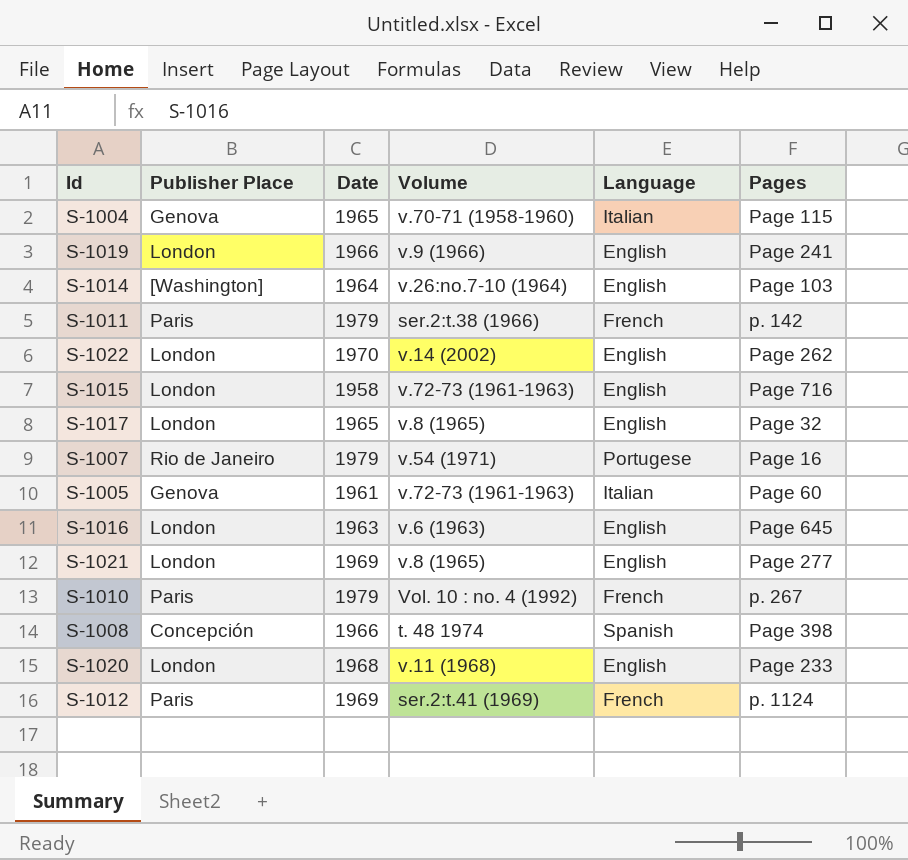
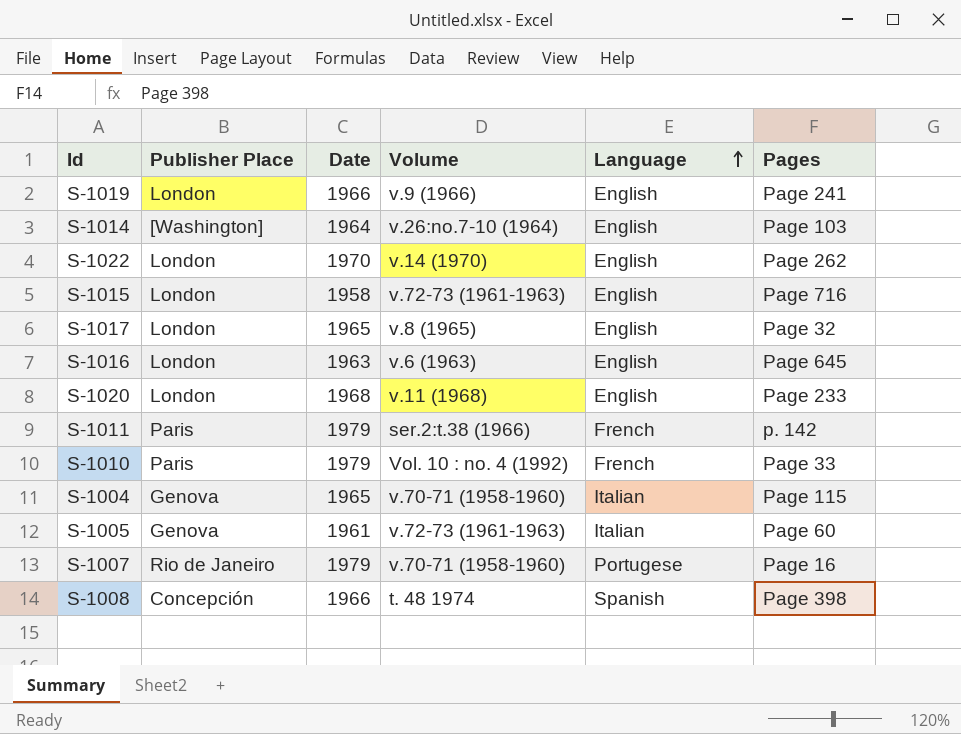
row order: none -> Language ascending
row S-1021: London | 1969 | v.8 (1965) | English | Page 277 -> none
row S-1012: Paris | 1969 | ser.2:t.41 (1969) | French | p. 1124 -> none
S-1022 | Volume: v.14 (2002) -> v.14 (1970)
S-1010 | Pages: p. 267 -> Page 33
S-1007 | Volume: v.54 (1971) -> v.70-71 (1958-1960)

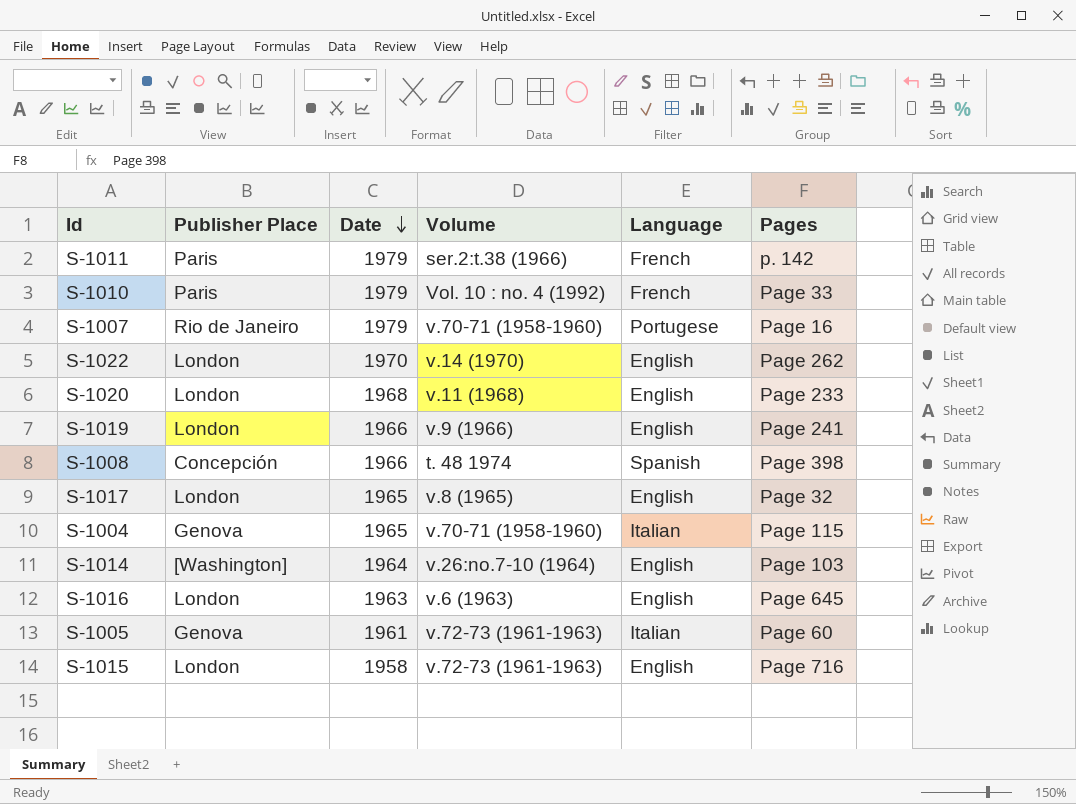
row order: Language ascending -> Date descending

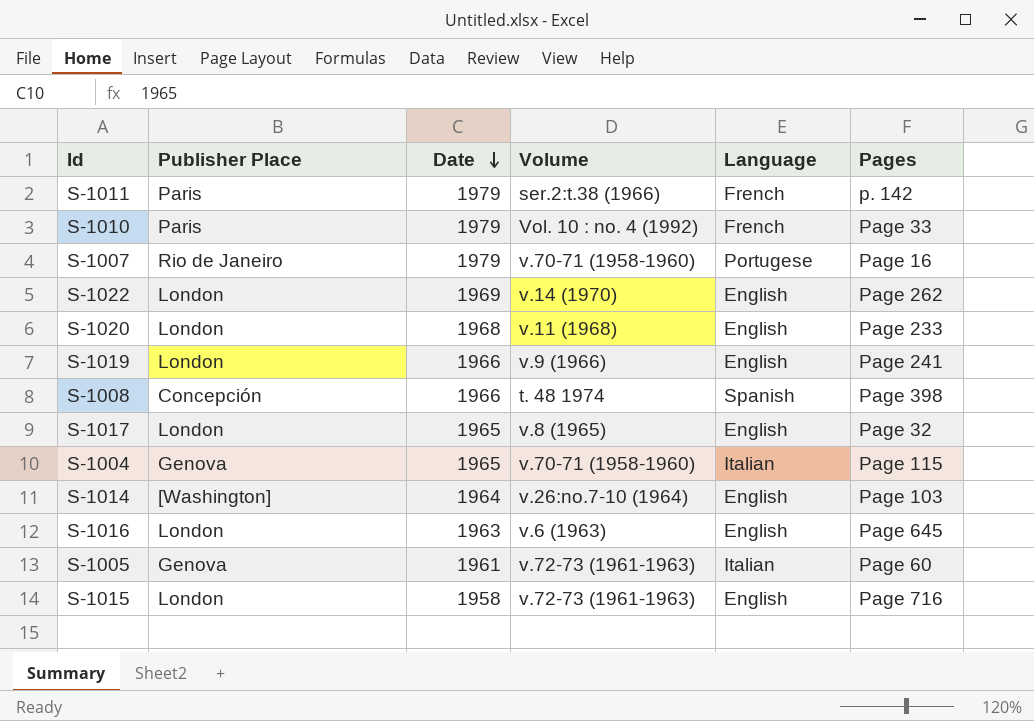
S-1022 | Date: 1970 -> 1969

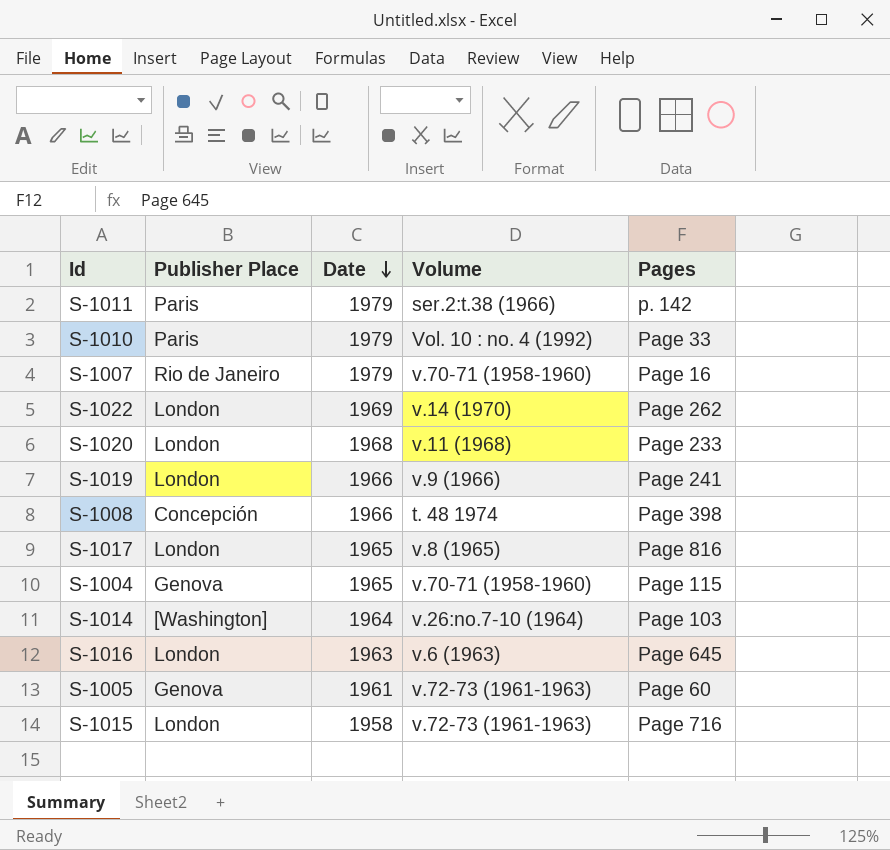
column Language | position: 5 -> none
S-1017 | Pages: Page 32 -> Page 816

